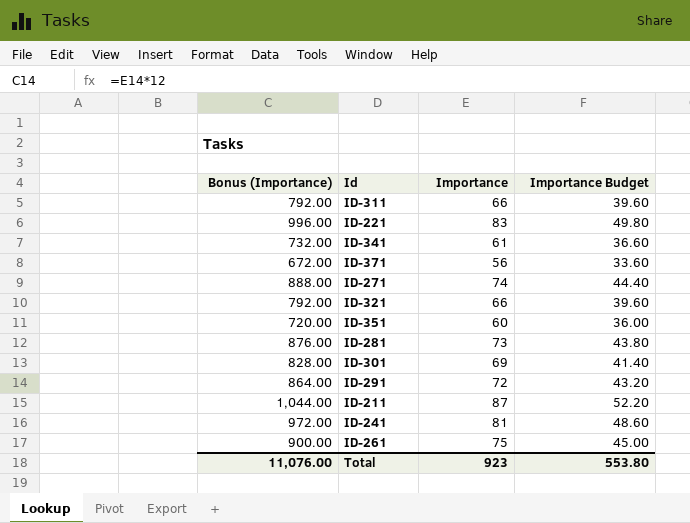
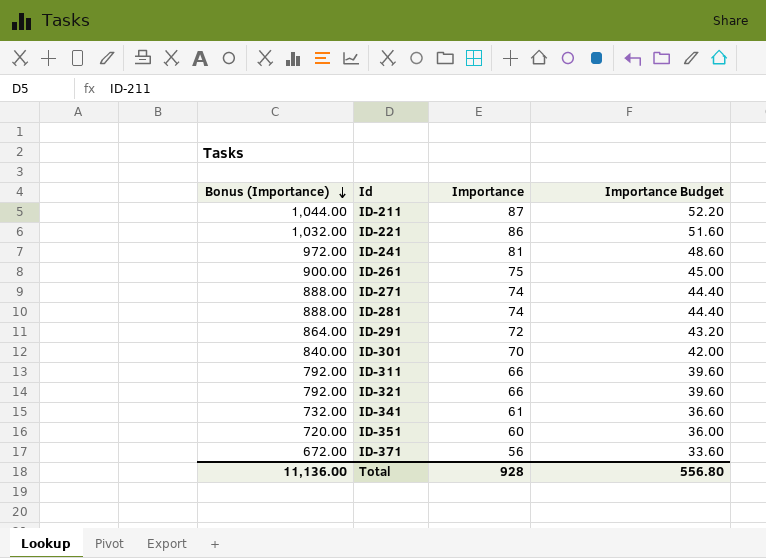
row order: none -> Bonus (Importance) descending
ID-221 | Bonus (Importance): 996.00 -> 1,032.00
ID-221 | Importance: 83 -> 86
ID-221 | Importance Budget: 49.80 -> 51.60
ID-281 | Bonus (Importance): 876.00 -> 888.00
ID-281 | Importance: 73 -> 74
ID-281 | Importance Budget: 43.80 -> 44.40
ID-301 | Bonus (Importance): 828.00 -> 840.00
ID-301 | Importance: 69 -> 70
ID-301 | Importance Budget: 41.40 -> 42.00
Total | Bonus (Importance): 11,076.00 -> 11,136.00
Total | Importance: 923 -> 928
Total | Importance Budget: 553.80 -> 556.80

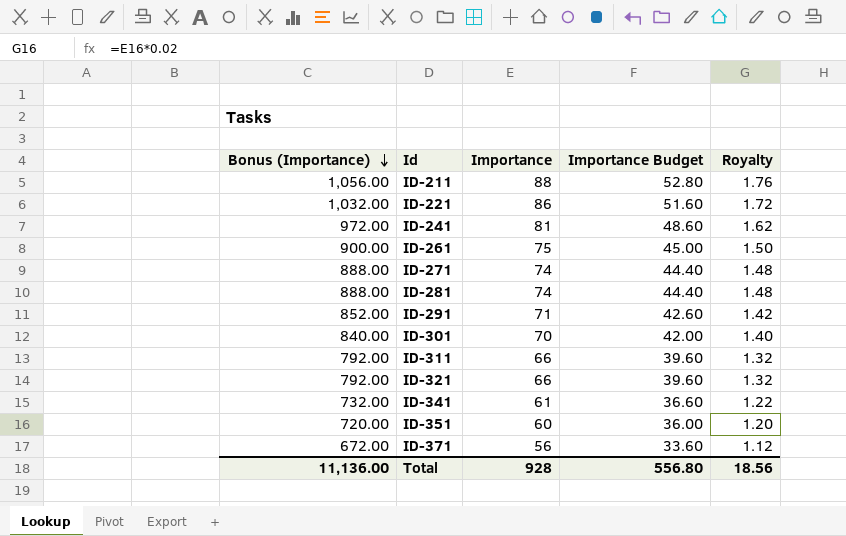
column Royalty | formula: none -> [Importance] * 0.02
ID-211 | Bonus (Importance): 1,044.00 -> 1,056.00
ID-211 | Importance: 87 -> 88
ID-211 | Importance Budget: 52.20 -> 52.80
ID-291 | Bonus (Importance): 864.00 -> 852.00
ID-291 | Importance: 72 -> 71
ID-291 | Importance Budget: 43.20 -> 42.60

